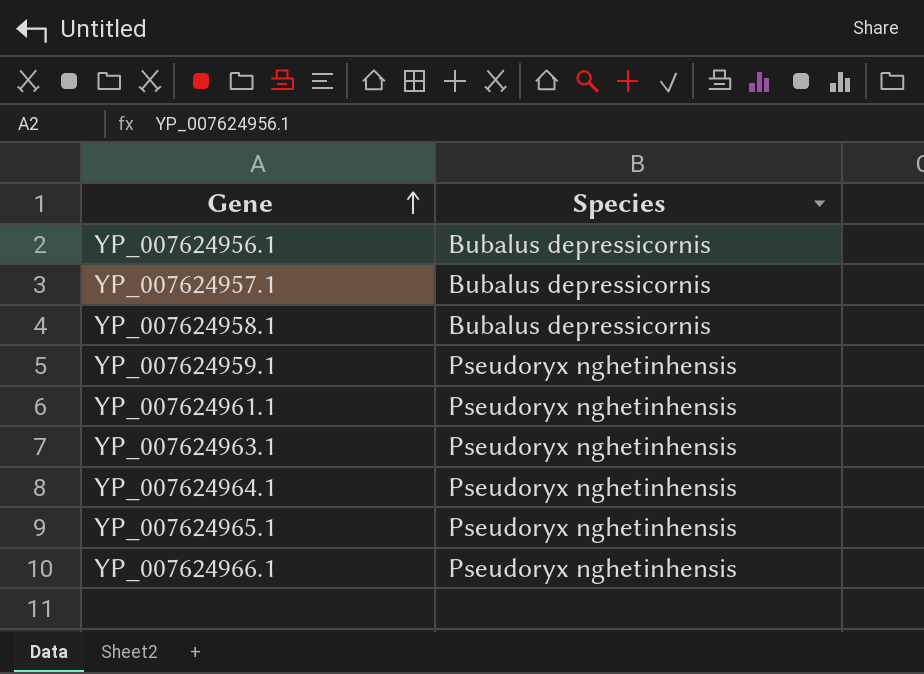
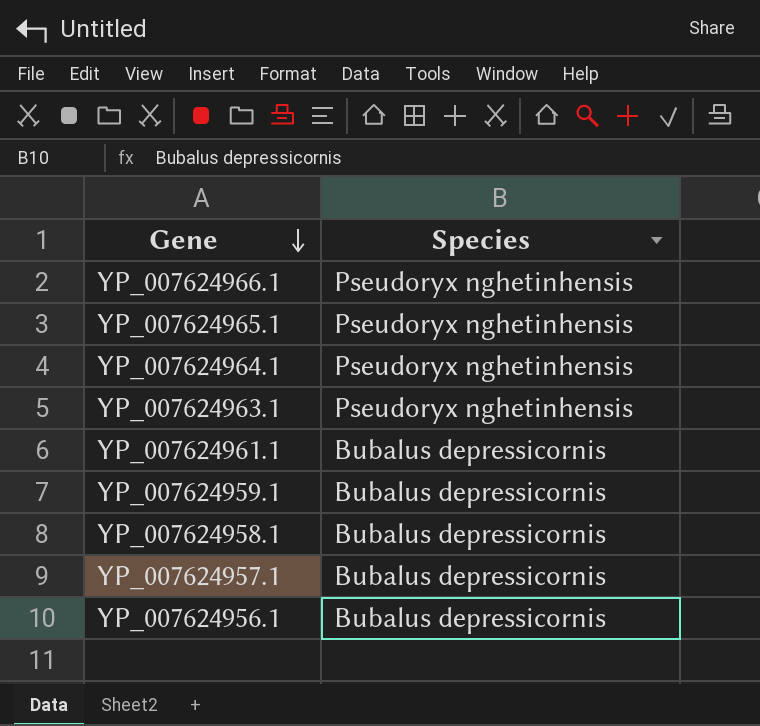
row order: Gene ascending -> Gene descending
YP_007624961.1 | Species: Pseudoryx nghetinhensis -> Bubalus depressicornis
YP_007624959.1 | Species: Pseudoryx nghetinhensis -> Bubalus depressicornis

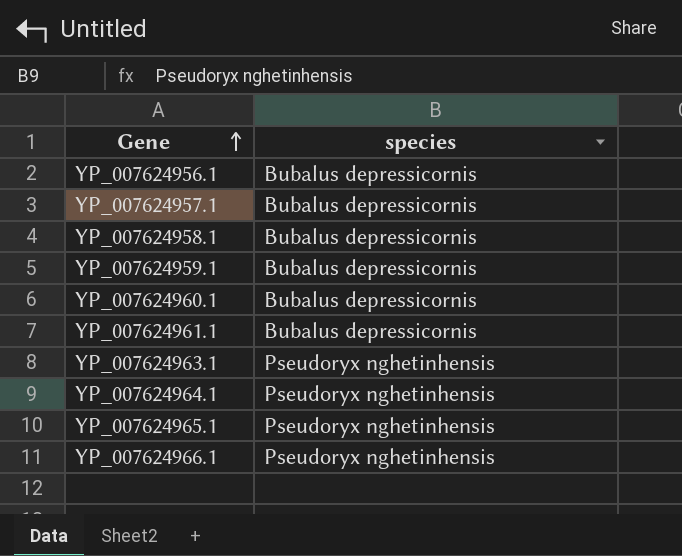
row order: Gene descending -> Gene ascending
column name: Species -> species
row YP_007624960.1: none -> Bubalus depressicornis

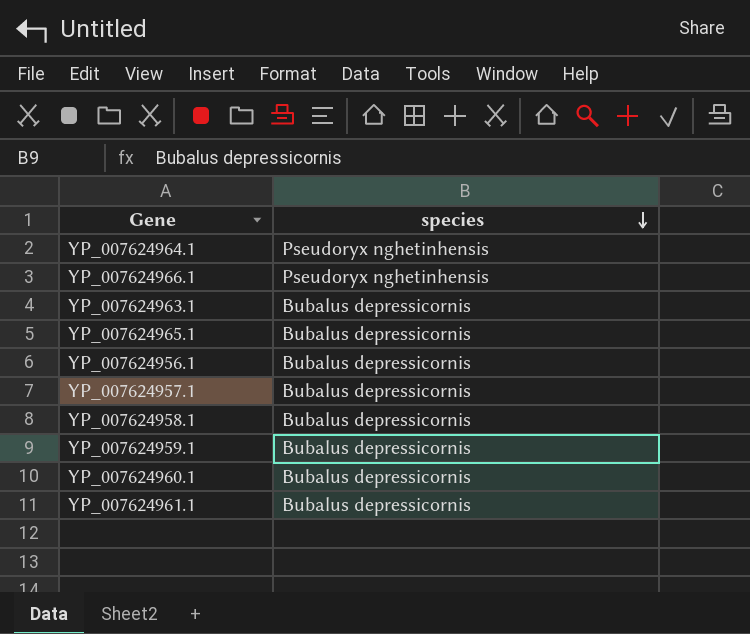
row order: Gene ascending -> species descending
YP_007624963.1 | species: Pseudoryx nghetinhensis -> Bubalus depressicornis
YP_007624965.1 | species: Pseudoryx nghetinhensis -> Bubalus depressicornis

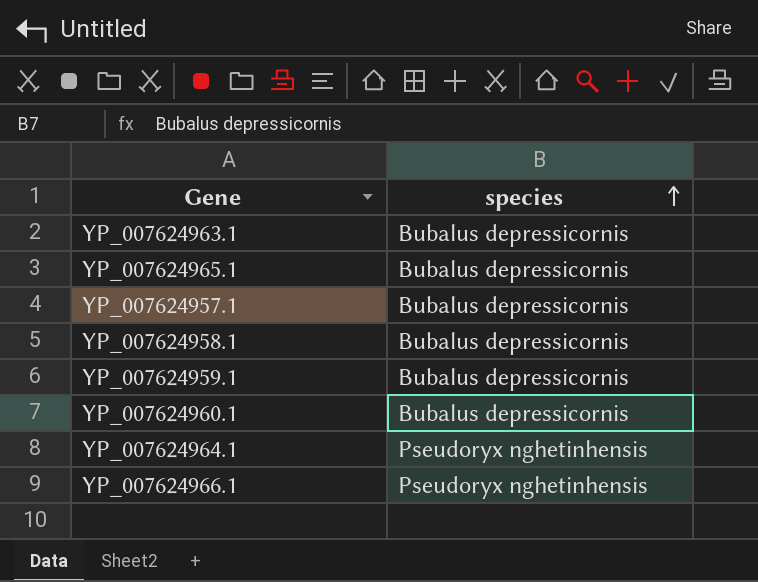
row order: species descending -> species ascending
row YP_007624956.1: Bubalus depressicornis -> none
row YP_007624961.1: Bubalus depressicornis -> none

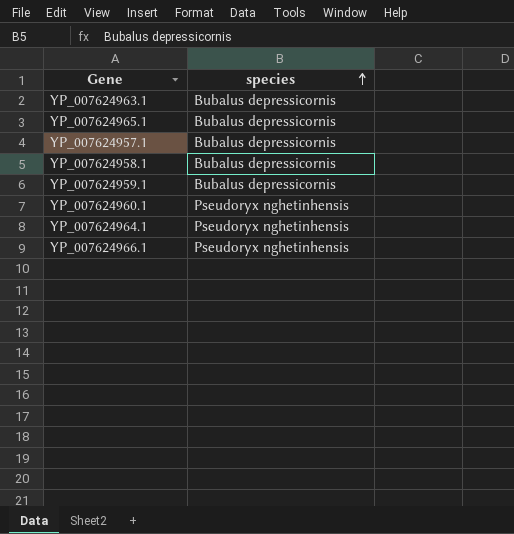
YP_007624960.1 | species: Bubalus depressicornis -> Pseudoryx nghetinhensis

